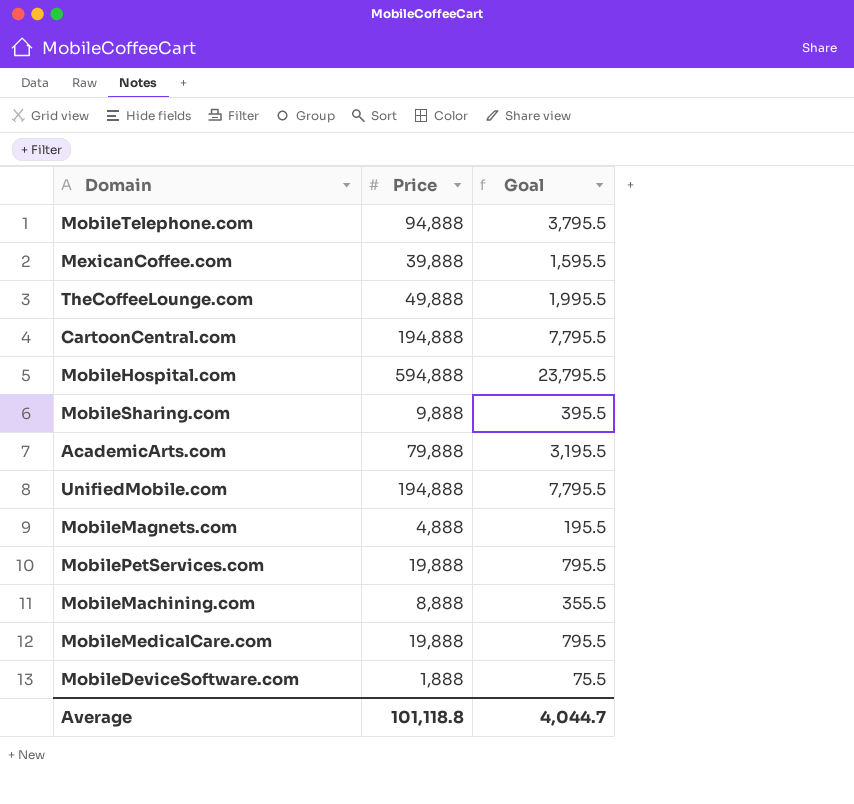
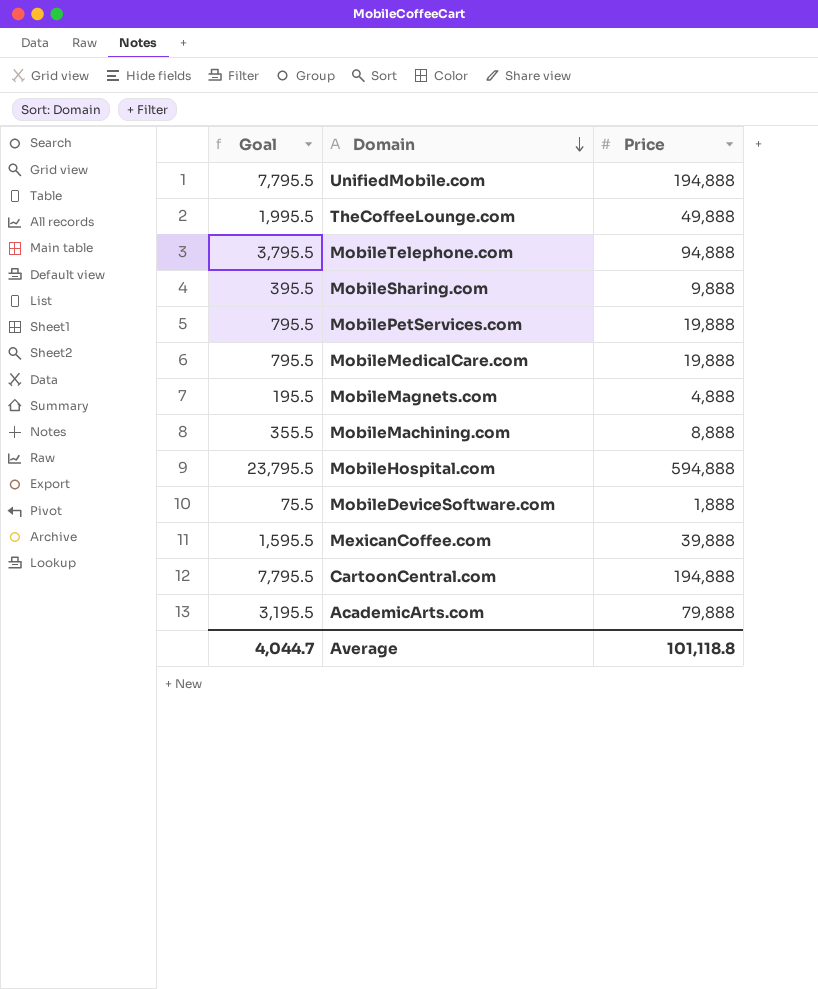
row order: none -> Domain descending
column Goal | position: 3 -> 1

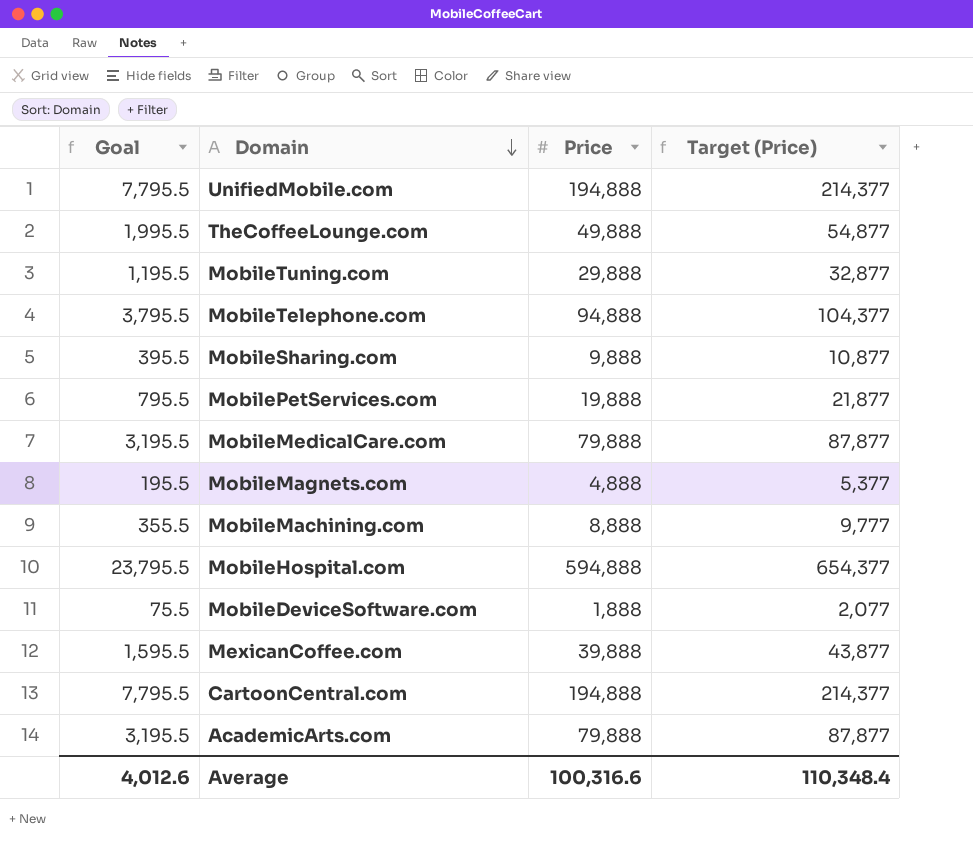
column Target (Price) | formula: none -> [Price] * 1.1
row MobileTuning.com: none -> 1,195.5 | 29,888 | 32,877
MobileMedicalCare.com | Goal: 795.5 -> 3,195.5
MobileMedicalCare.com | Price: 19,888 -> 79,888
Average | Goal: 4,044.7 -> 4,012.6
Average | Price: 101,118.8 -> 100,316.6

